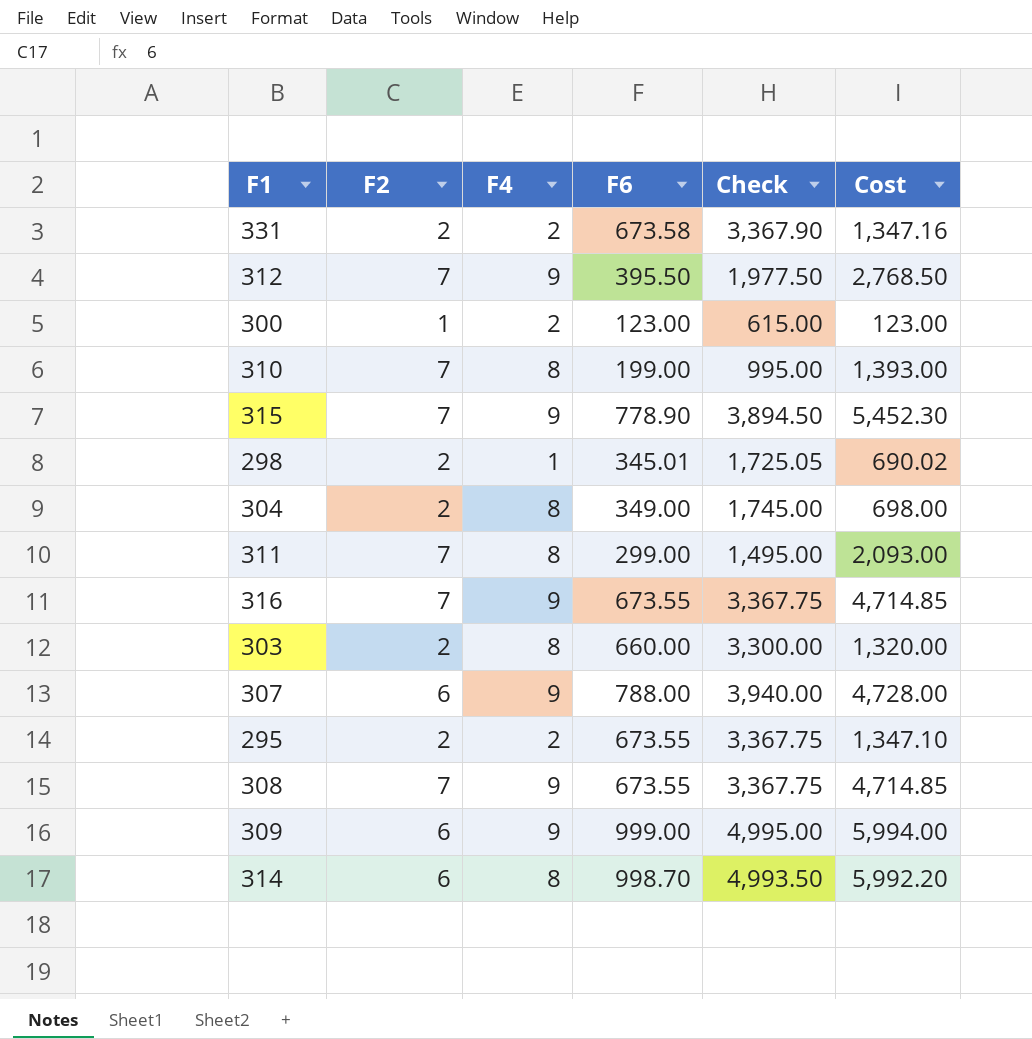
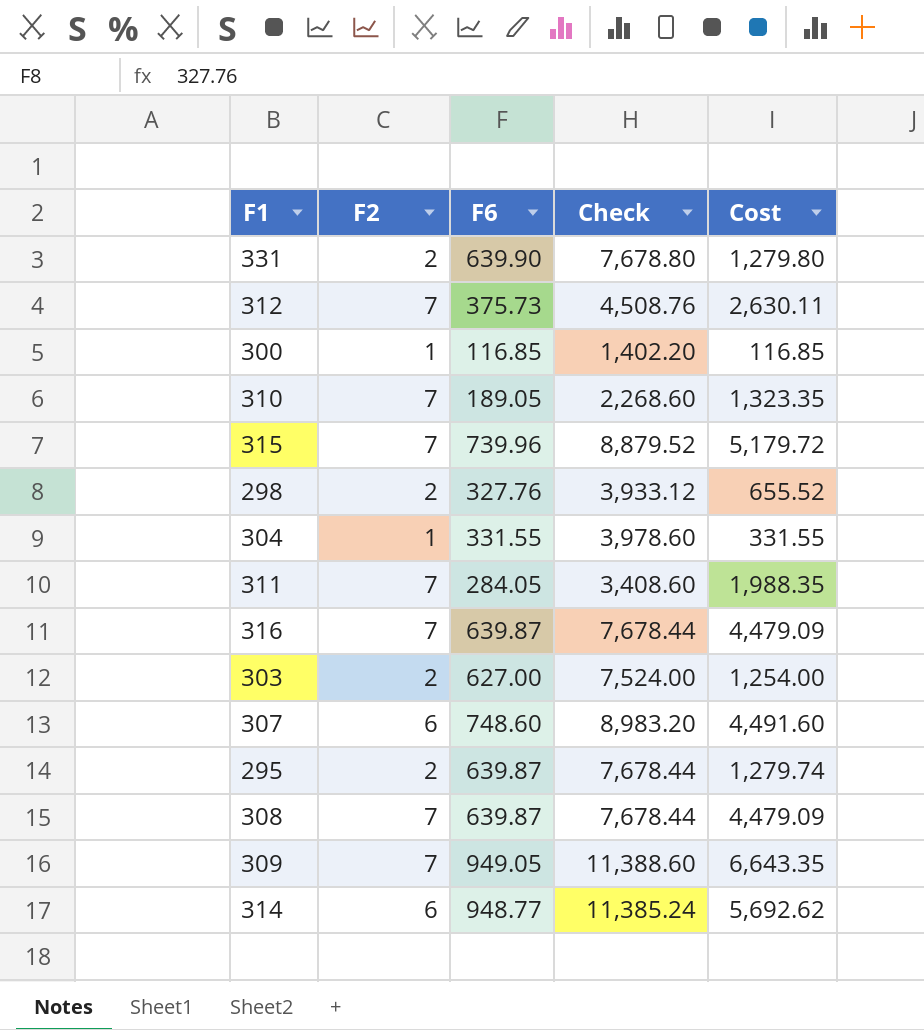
column F4 | position: 3 -> none
column Check | formula: [F6] * 5 -> [F6] * 12
331 | F6: 673.58 -> 639.90
331 | Cost: 1,347.16 -> 1,279.80
312 | F6: 395.50 -> 375.73
312 | Cost: 2,768.50 -> 2,630.11
300 | F6: 123.00 -> 116.85
300 | Cost: 123.00 -> 116.85
310 | F6: 199.00 -> 189.05
310 | Cost: 1,393.00 -> 1,323.35
315 | F6: 778.90 -> 739.96
315 | Cost: 5,452.30 -> 5,179.72
298 | F6: 345.01 -> 327.76
298 | Cost: 690.02 -> 655.52
304 | F2: 2 -> 1
304 | F6: 349.00 -> 331.55
304 | Cost: 698.00 -> 331.55
311 | F6: 299.00 -> 284.05
311 | Cost: 2,093.00 -> 1,988.35
316 | F6: 673.55 -> 639.87
316 | Cost: 4,714.85 -> 4,479.09
303 | F6: 660.00 -> 627.00
303 | Cost: 1,320.00 -> 1,254.00
307 | F6: 788.00 -> 748.60
307 | Cost: 4,728.00 -> 4,491.60
295 | F6: 673.55 -> 639.87
295 | Cost: 1,347.10 -> 1,279.74
308 | F6: 673.55 -> 639.87
308 | Cost: 4,714.85 -> 4,479.09
309 | F2: 6 -> 7
309 | F6: 999.00 -> 949.05
309 | Cost: 5,994.00 -> 6,643.35
314 | F6: 998.70 -> 948.77
314 | Cost: 5,992.20 -> 5,692.62

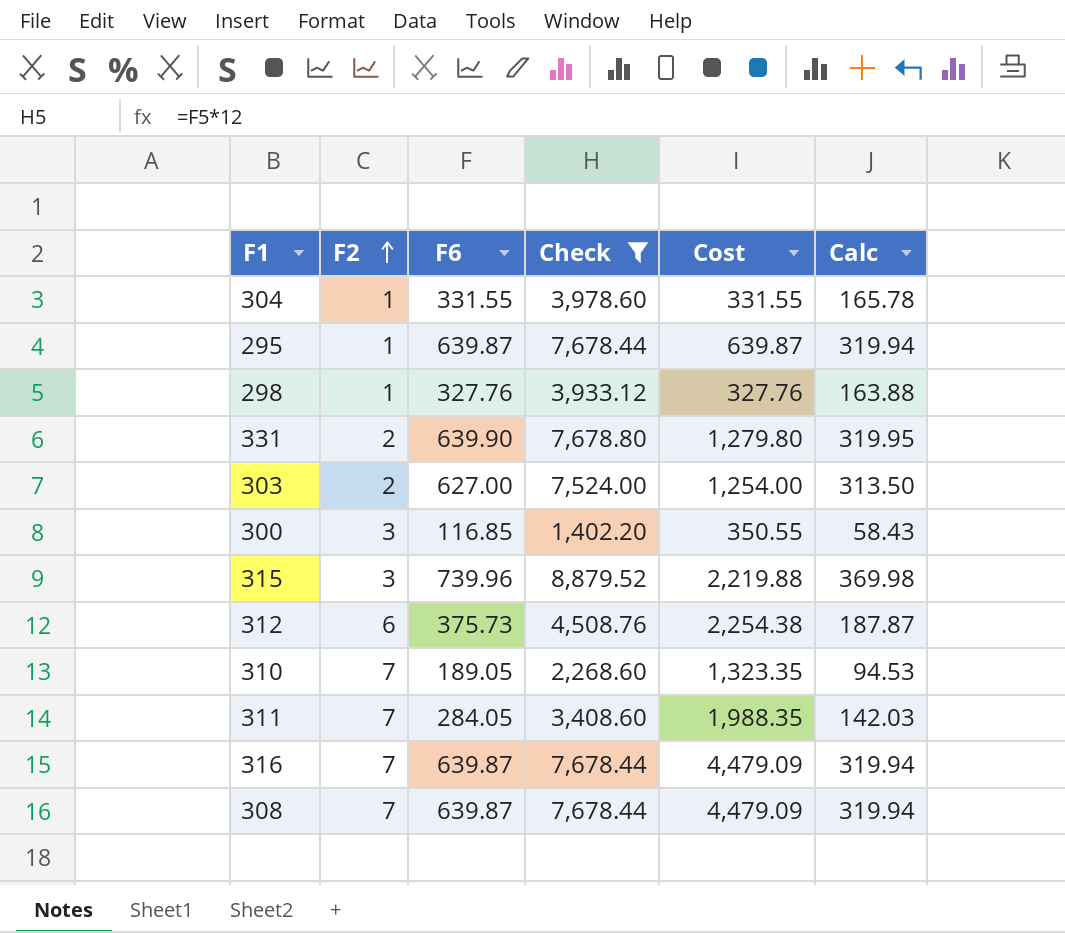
filter: none -> Check <= 8,879.52
row order: none -> F2 ascending
column Calc | formula: none -> [F6] * 0.5
295 | F2: 2 -> 1
295 | Cost: 1,279.74 -> 639.87
298 | F2: 2 -> 1
298 | Cost: 655.52 -> 327.76
300 | F2: 1 -> 3
300 | Cost: 116.85 -> 350.55
315 | F2: 7 -> 3
315 | Cost: 5,179.72 -> 2,219.88
312 | F2: 7 -> 6
312 | Cost: 2,630.11 -> 2,254.38

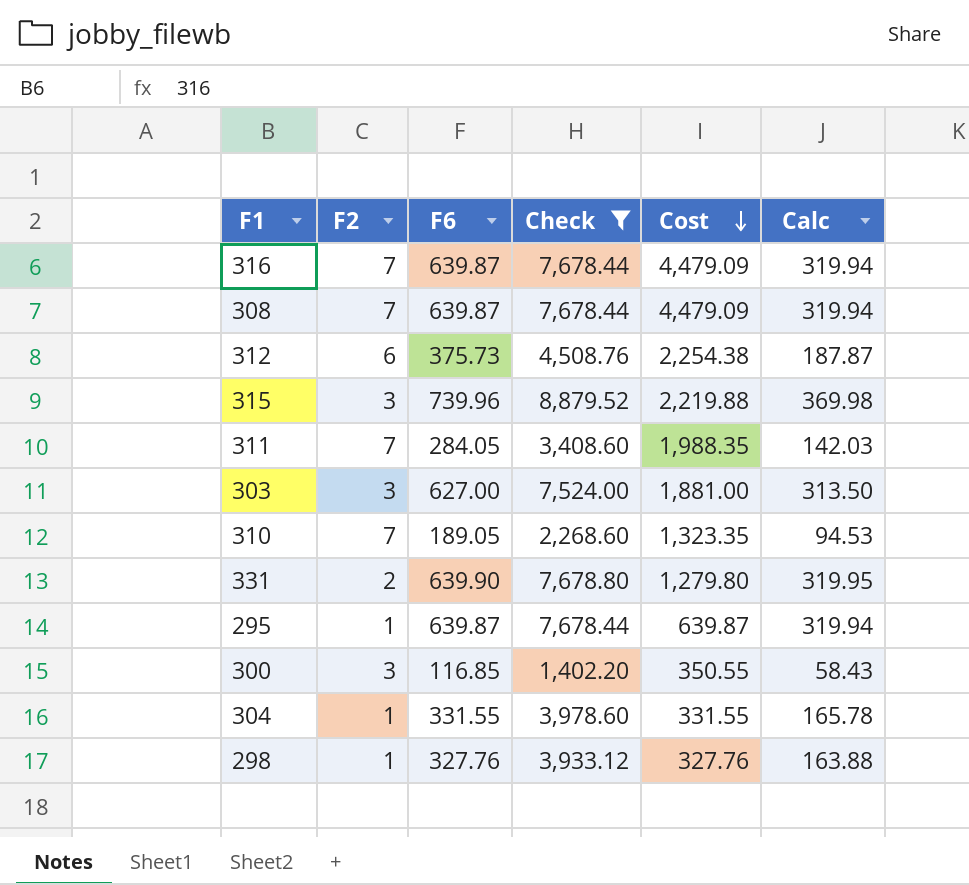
row order: F2 ascending -> Cost descending
303 | F2: 2 -> 3
303 | Cost: 1,254.00 -> 1,881.00

